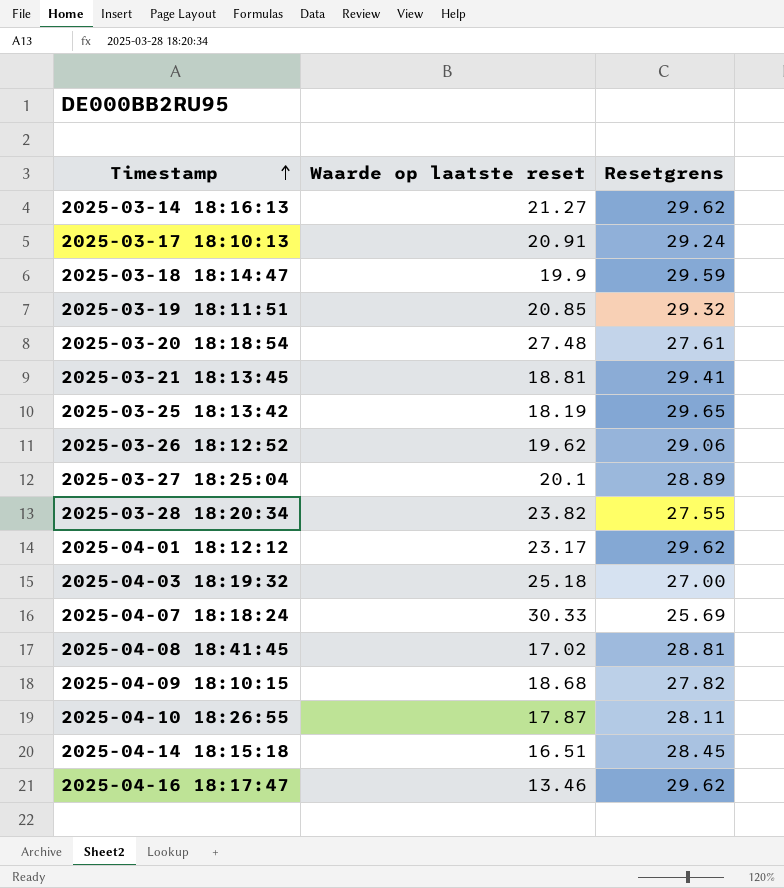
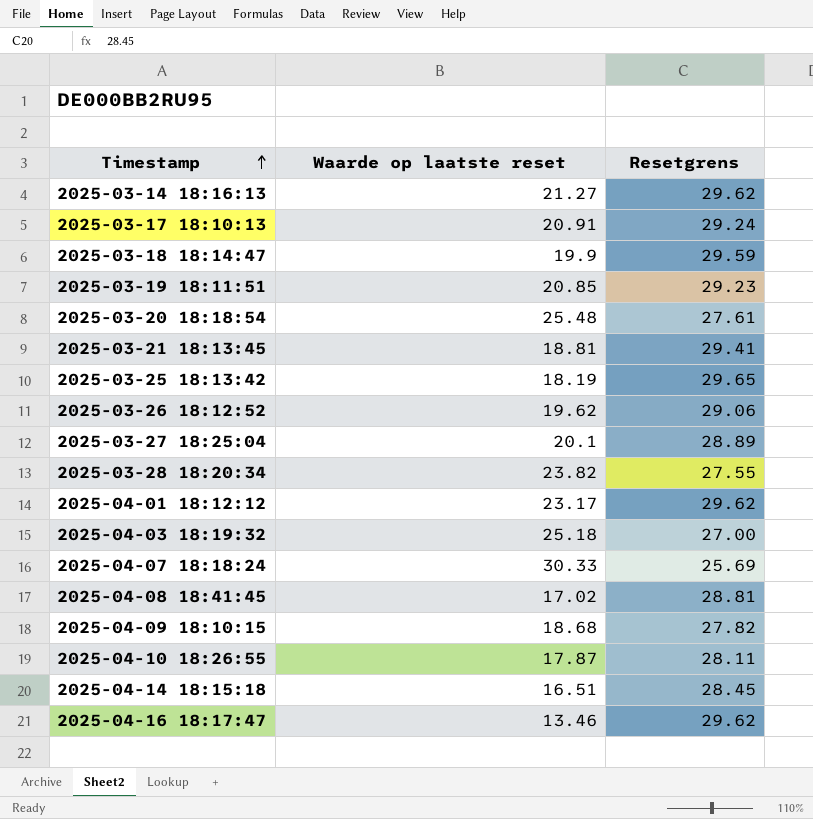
2025-03-19 18:11:51 | Resetgrens: 29.32 -> 29.23
2025-03-20 18:18:54 | Waarde op laatste reset: 27.48 -> 25.48

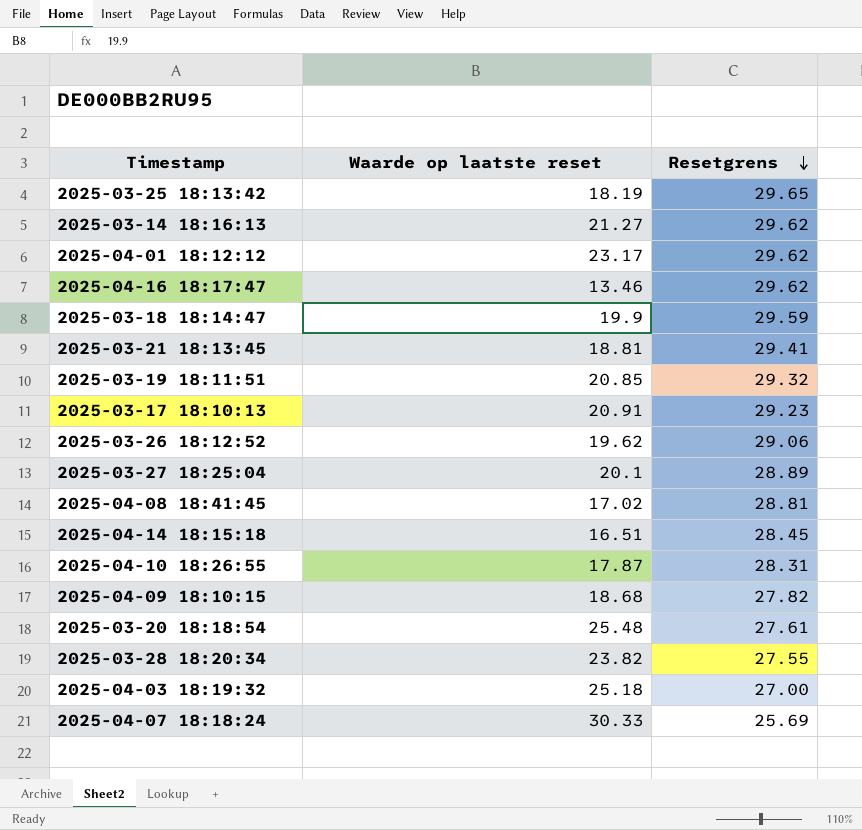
row order: Timestamp ascending -> Resetgrens descending
2025-03-19 18:11:51 | Resetgrens: 29.23 -> 29.32
2025-03-17 18:10:13 | Resetgrens: 29.24 -> 29.23
2025-04-10 18:26:55 | Resetgrens: 28.11 -> 28.31

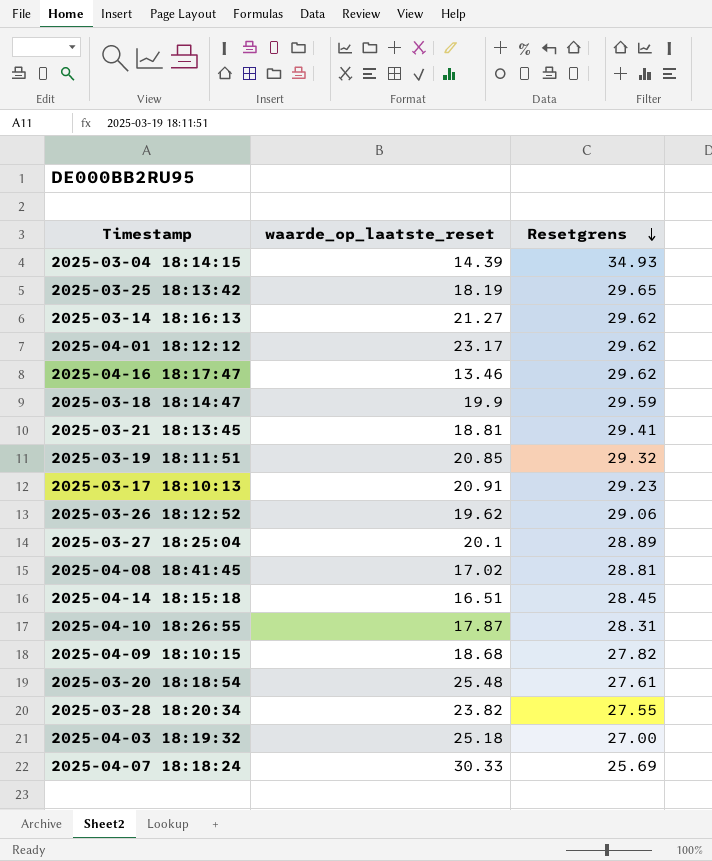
column name: Waarde op laatste reset -> waarde_op_laatste_reset
row 2025-03-04 18:14:15: none -> 14.39 | 34.93

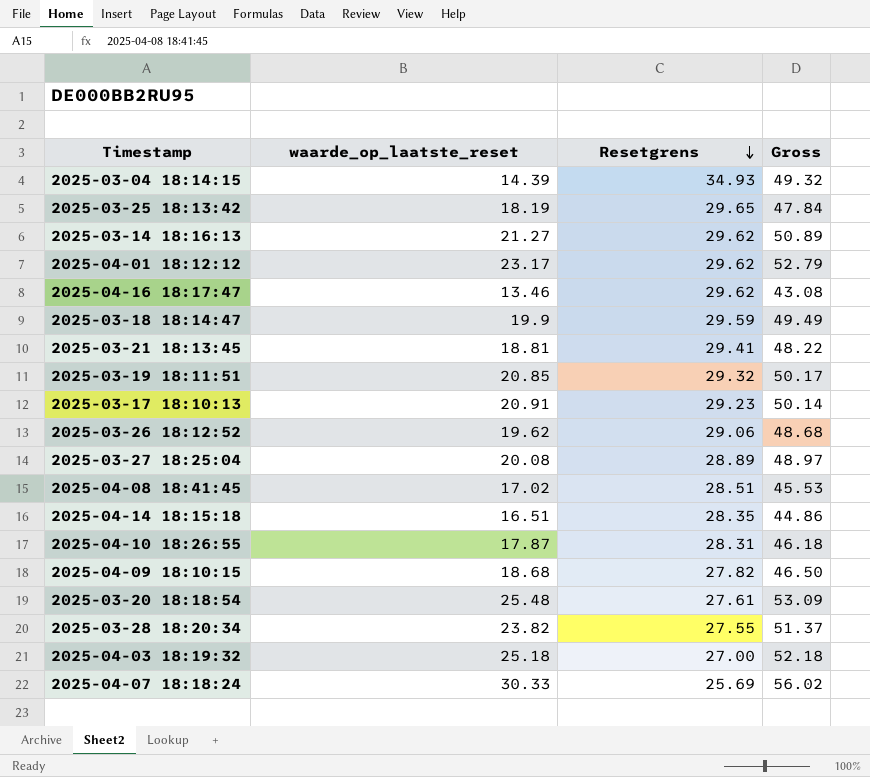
column Gross | formula: none -> [waarde_op_laatste_reset] + [Resetgrens]
2025-03-27 18:25:04 | waarde_op_laatste_reset: 20.1 -> 20.08
2025-04-08 18:41:45 | Resetgrens: 28.81 -> 28.51
2025-04-14 18:15:18 | Resetgrens: 28.45 -> 28.35

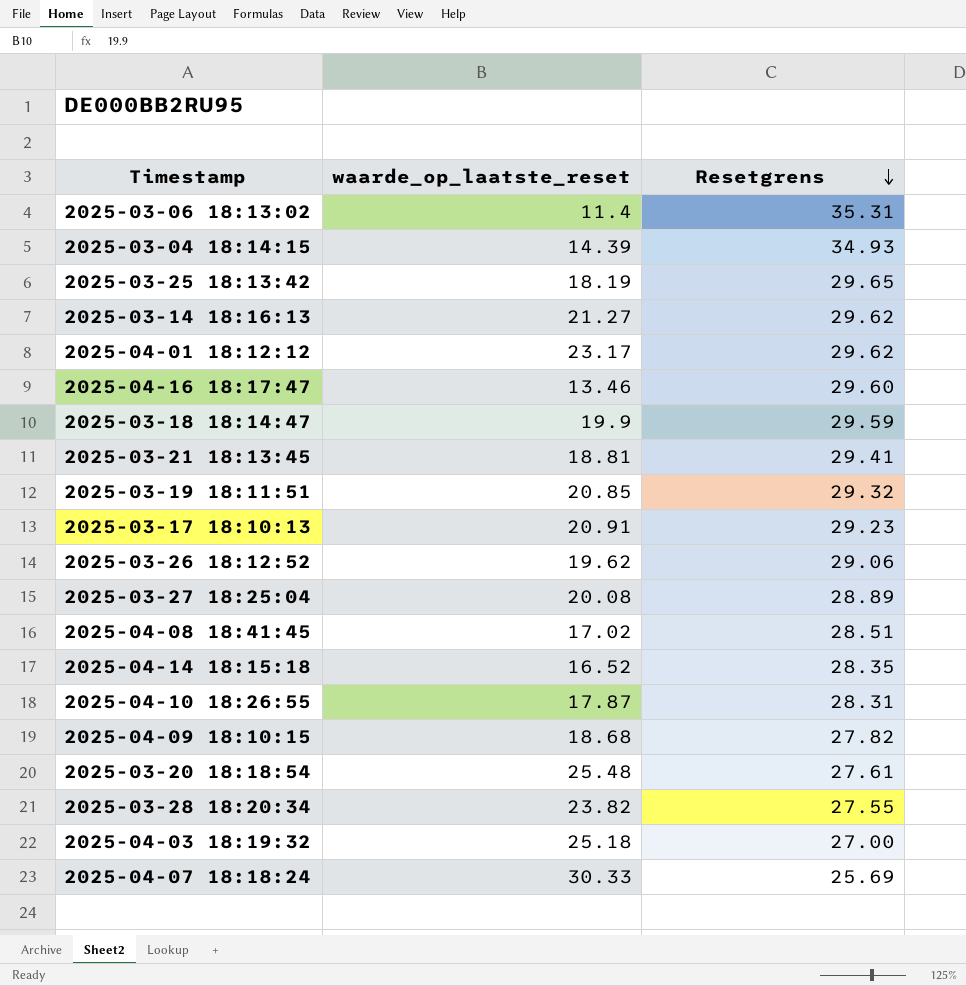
column Gross | formula: [waarde_op_laatste_reset] + [Resetgrens] -> none
row 2025-03-06 18:13:02: none -> 11.4 | 35.31
2025-04-16 18:17:47 | Resetgrens: 29.62 -> 29.60
2025-04-14 18:15:18 | waarde_op_laatste_reset: 16.51 -> 16.52

